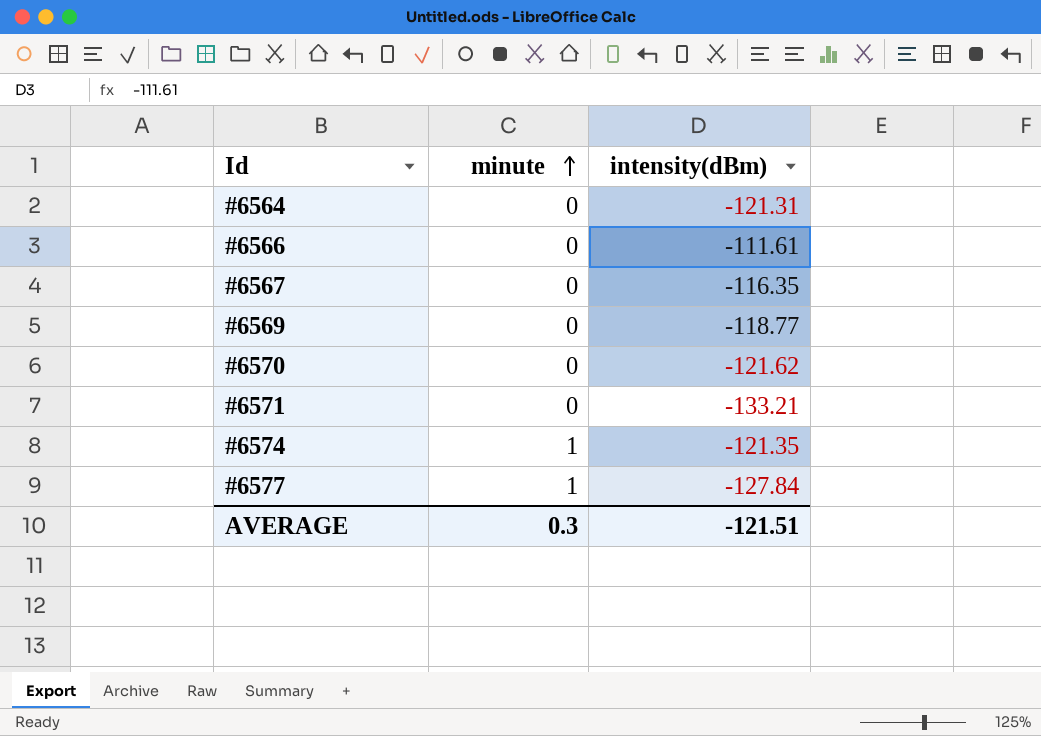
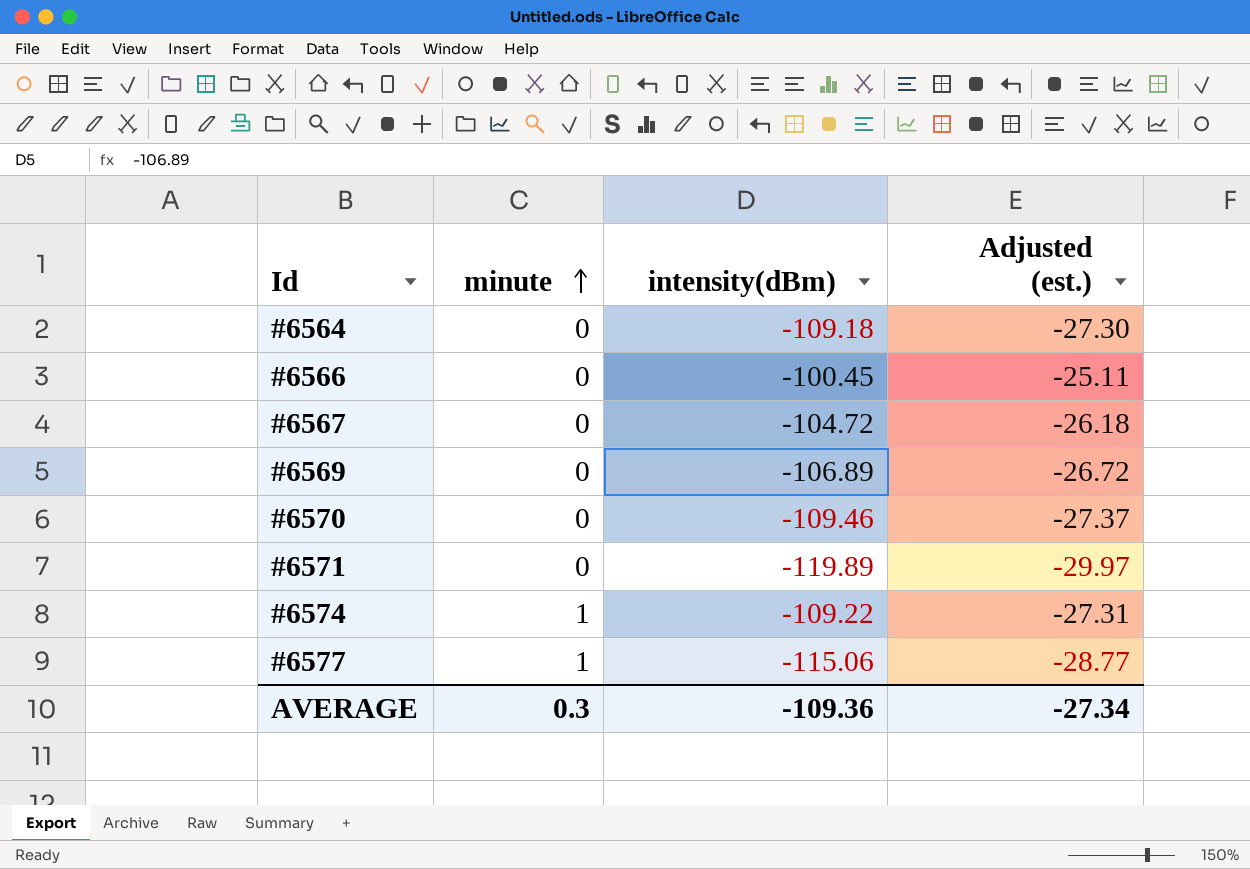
column Adjusted (est.) | formula: none -> [intensity(dBm)] * 0.25
#6564 | intensity(dBm): -121.31 -> -109.18
#6566 | intensity(dBm): -111.61 -> -100.45
#6567 | intensity(dBm): -116.35 -> -104.72
#6569 | intensity(dBm): -118.77 -> -106.89
#6570 | intensity(dBm): -121.62 -> -109.46
#6571 | intensity(dBm): -133.21 -> -119.89
#6574 | intensity(dBm): -121.35 -> -109.22
#6577 | intensity(dBm): -127.84 -> -115.06
AVERAGE | intensity(dBm): -121.51 -> -109.36

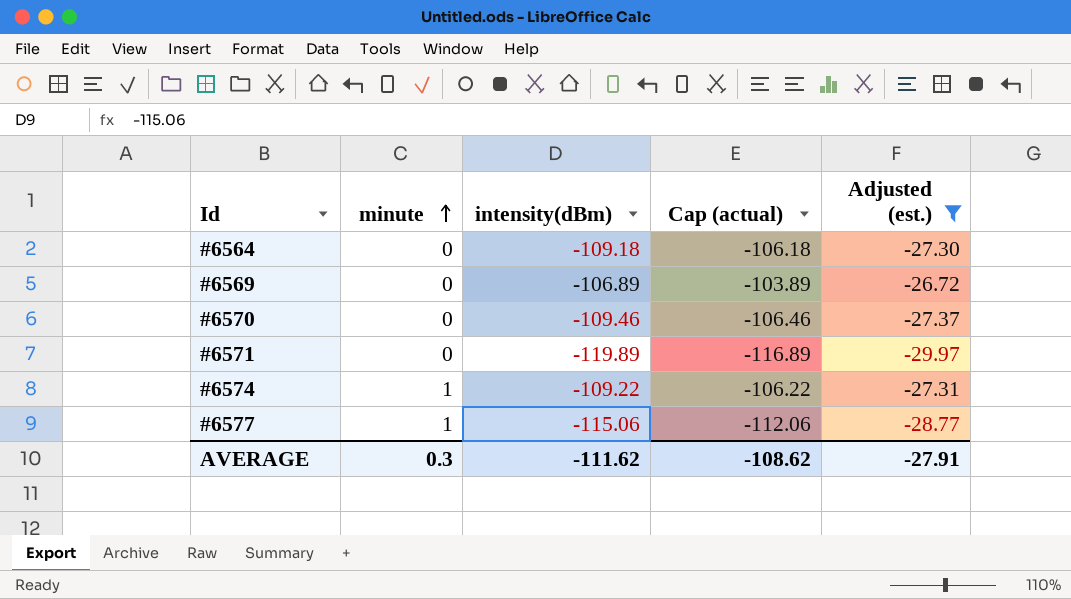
filter: none -> Adjusted (est.) <= -26.72
column Cap (actual) | formula: none -> [intensity(dBm)] + 3
AVERAGE | intensity(dBm): -109.36 -> -111.62
AVERAGE | Adjusted (est.): -27.34 -> -27.91

